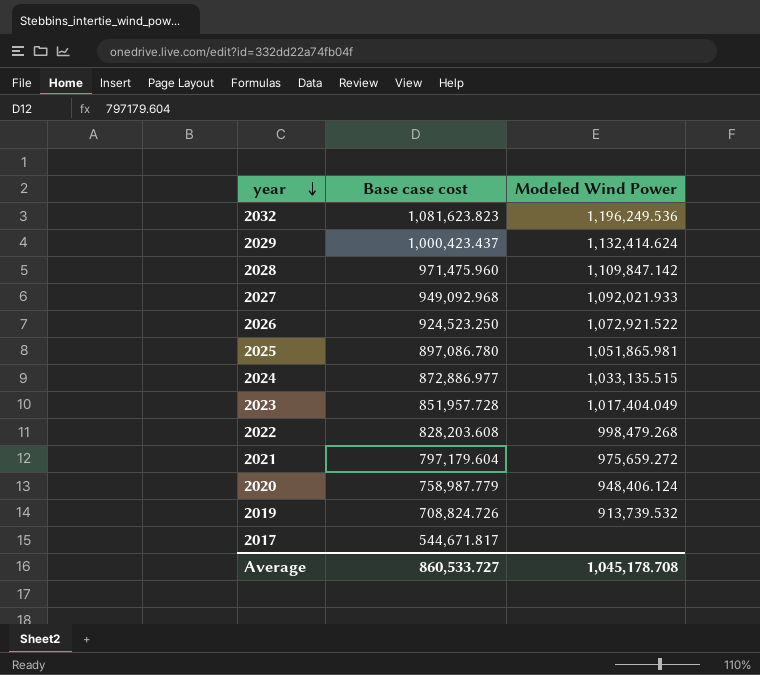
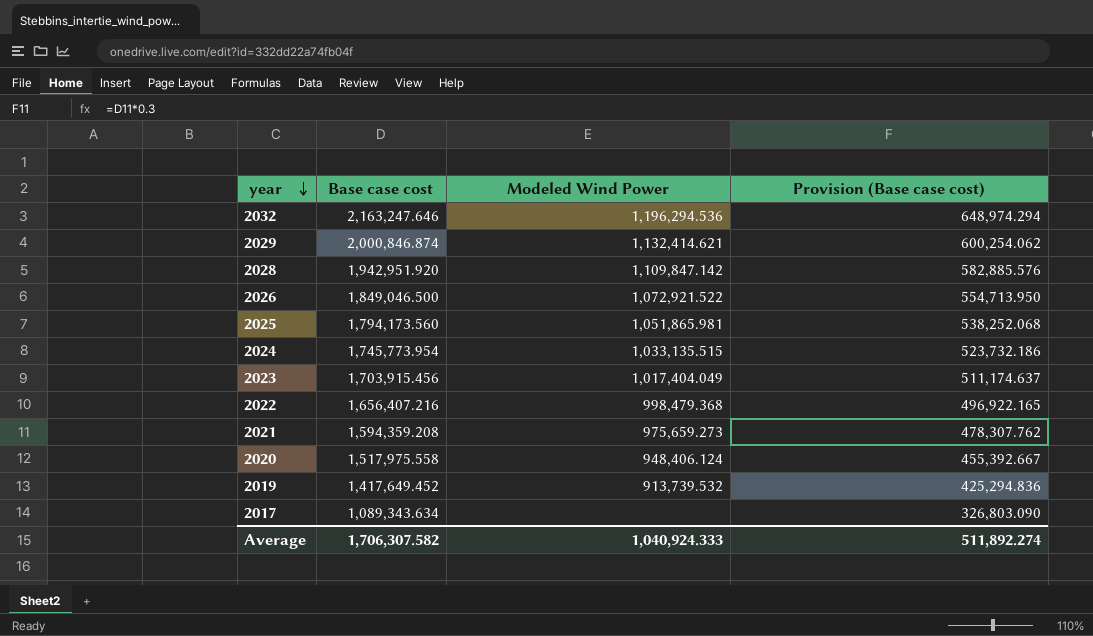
column Provision (Base case cost) | formula: none -> [Base case cost] * 0.3
row 2027: 949,092.968 | 1,092,021.933 -> none
2032 | Base case cost: 1,081,623.823 -> 2,163,247.646
2032 | Modeled Wind Power: 1,196,249.536 -> 1,196,294.536
2029 | Base case cost: 1,000,423.437 -> 2,000,846.874
2029 | Modeled Wind Power: 1,132,414.624 -> 1,132,414.621
2028 | Base case cost: 971,475.960 -> 1,942,951.920
2026 | Base case cost: 924,523.250 -> 1,849,046.500
2025 | Base case cost: 897,086.780 -> 1,794,173.560
2024 | Base case cost: 872,886.977 -> 1,745,773.954
2023 | Base case cost: 851,957.728 -> 1,703,915.456
2022 | Base case cost: 828,203.608 -> 1,656,407.216
2022 | Modeled Wind Power: 998,479.268 -> 998,479.368
2021 | Base case cost: 797,179.604 -> 1,594,359.208
2021 | Modeled Wind Power: 975,659.272 -> 975,659.273
2020 | Base case cost: 758,987.779 -> 1,517,975.558
2019 | Base case cost: 708,824.726 -> 1,417,649.452
2017 | Base case cost: 544,671.817 -> 1,089,343.634
Average | Base case cost: 860,533.727 -> 1,706,307.582
Average | Modeled Wind Power: 1,045,178.708 -> 1,040,924.333

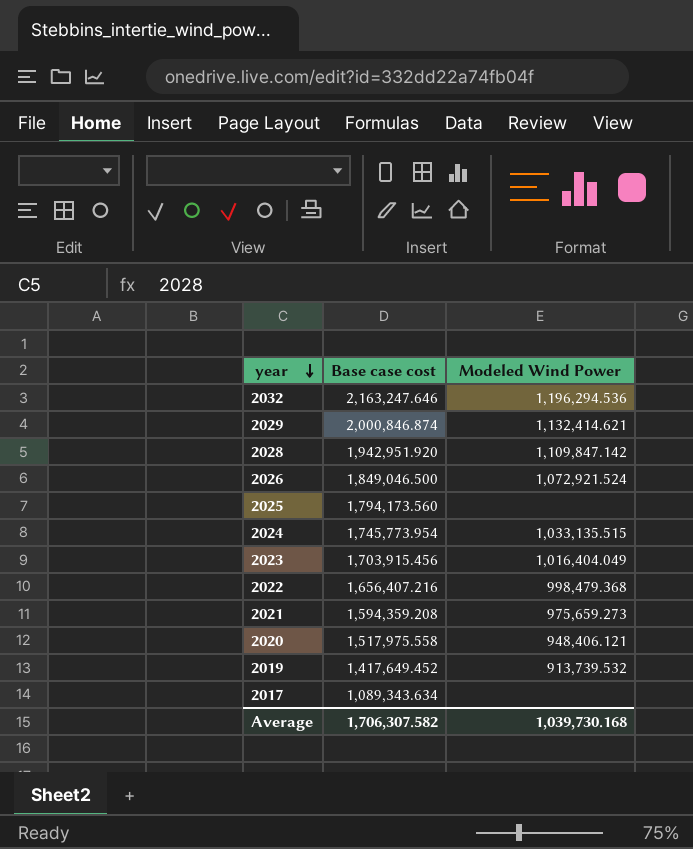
column Provision (Base case cost) | formula: [Base case cost] * 0.3 -> none
2026 | Modeled Wind Power: 1,072,921.522 -> 1,072,921.524
2025 | Modeled Wind Power: 1,051,865.981 -> none
2023 | Modeled Wind Power: 1,017,404.049 -> 1,016,404.049
2020 | Modeled Wind Power: 948,406.124 -> 948,406.121
Average | Modeled Wind Power: 1,040,924.333 -> 1,039,730.168

